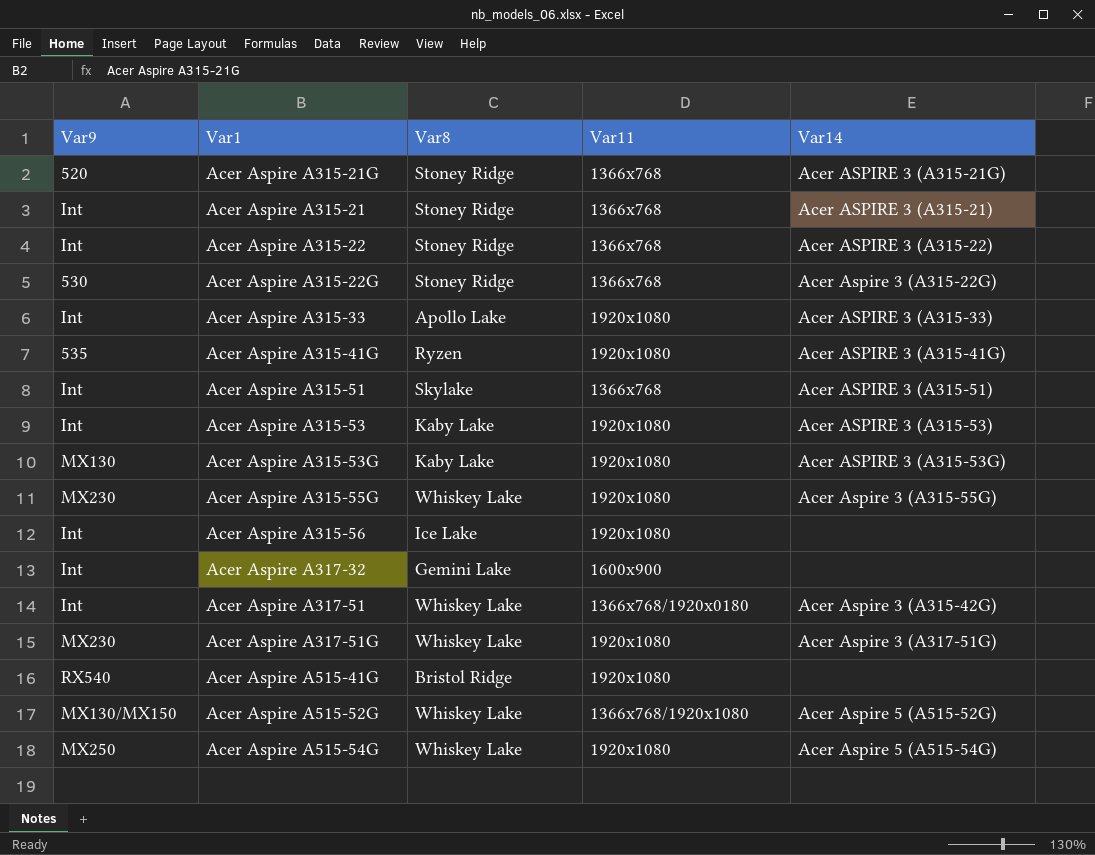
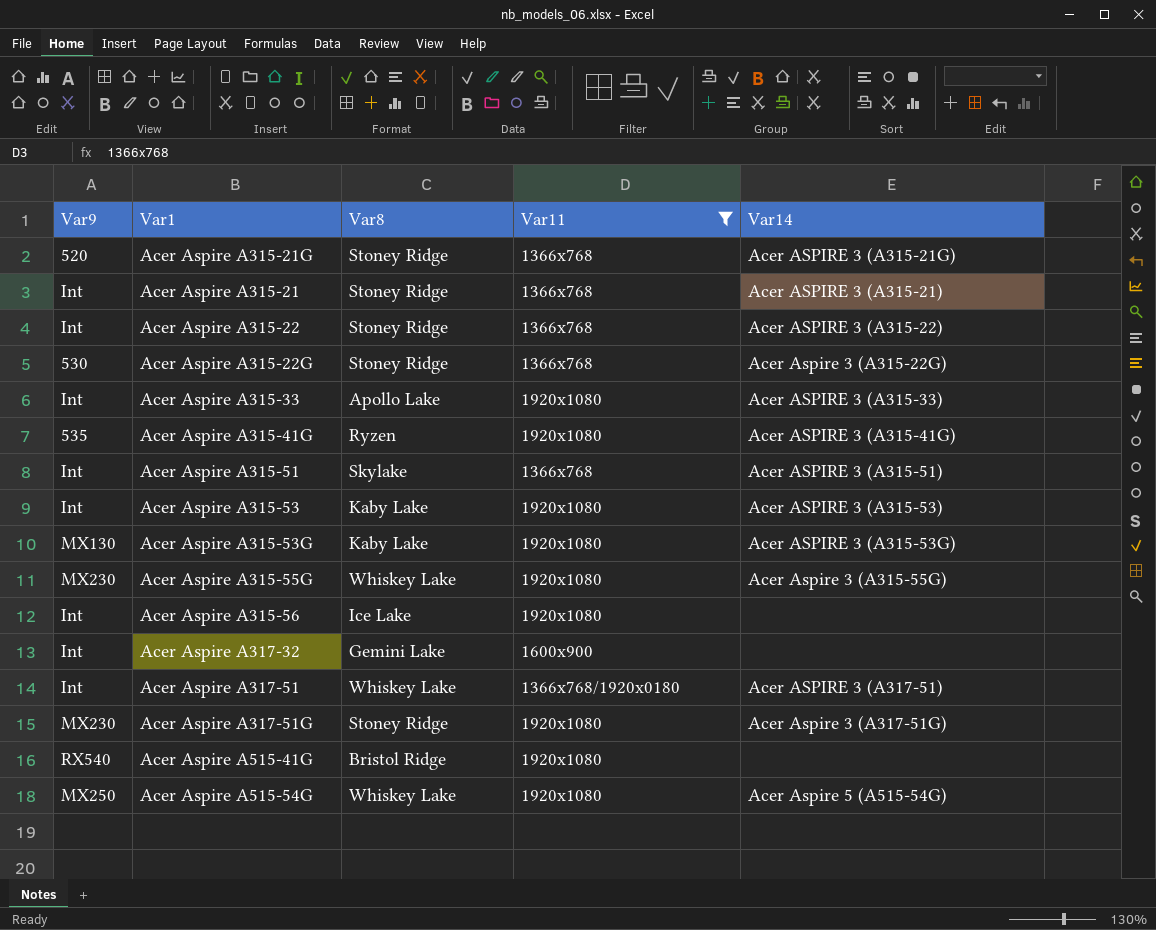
filter: none -> Var11 != 1366x768/1920x1080
Acer Aspire A317-51 | Var14: Acer Aspire 3 (A315-42G) -> Acer ASPIRE 3 (A317-51)
Acer Aspire A317-51G | Var8: Whiskey Lake -> Stoney Ridge

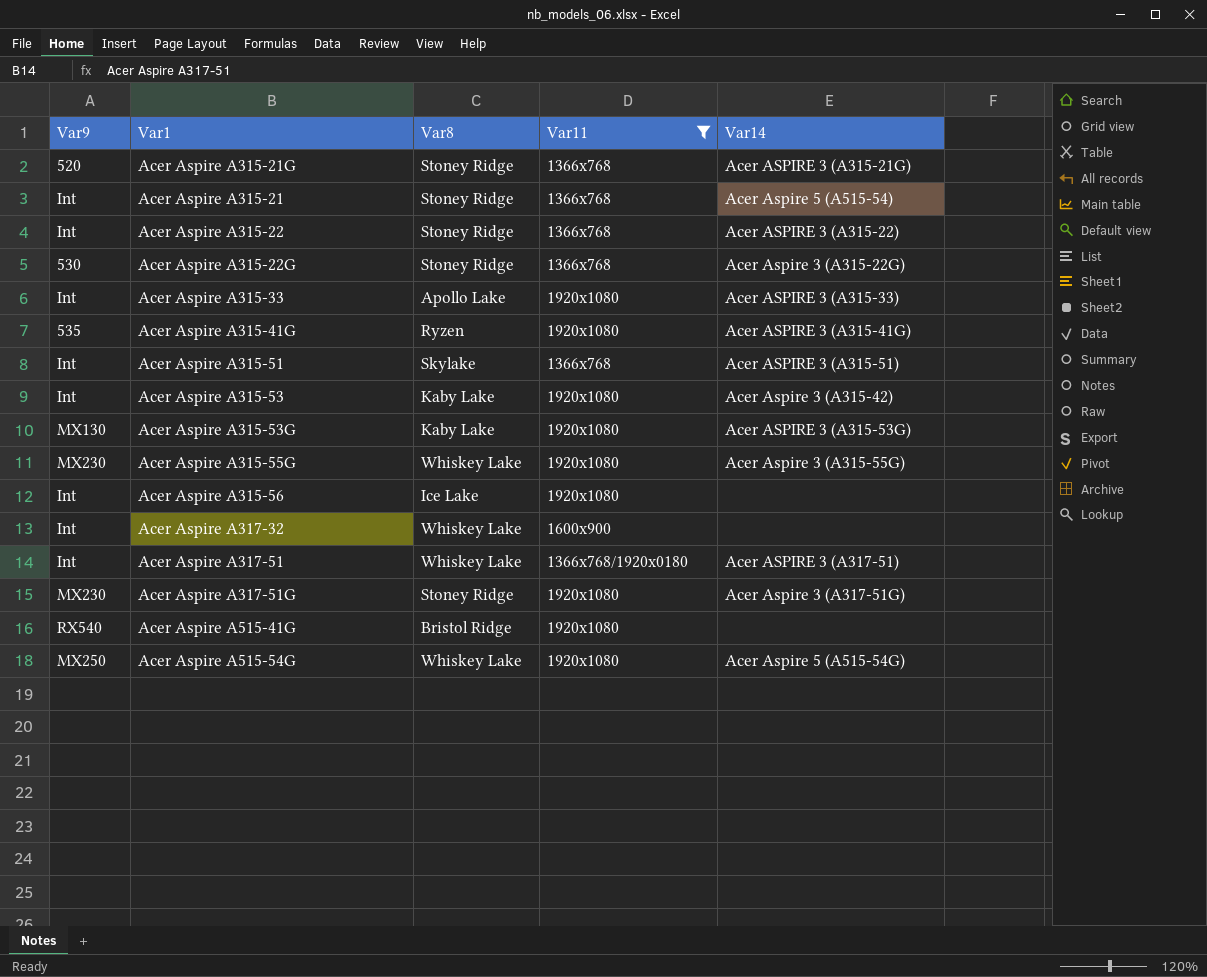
Acer Aspire A315-21 | Var14: Acer ASPIRE 3 (A315-21) -> Acer Aspire 5 (A515-54)
Acer Aspire A315-53 | Var14: Acer ASPIRE 3 (A315-53) -> Acer Aspire 3 (A315-42)
Acer Aspire A317-32 | Var8: Gemini Lake -> Whiskey Lake

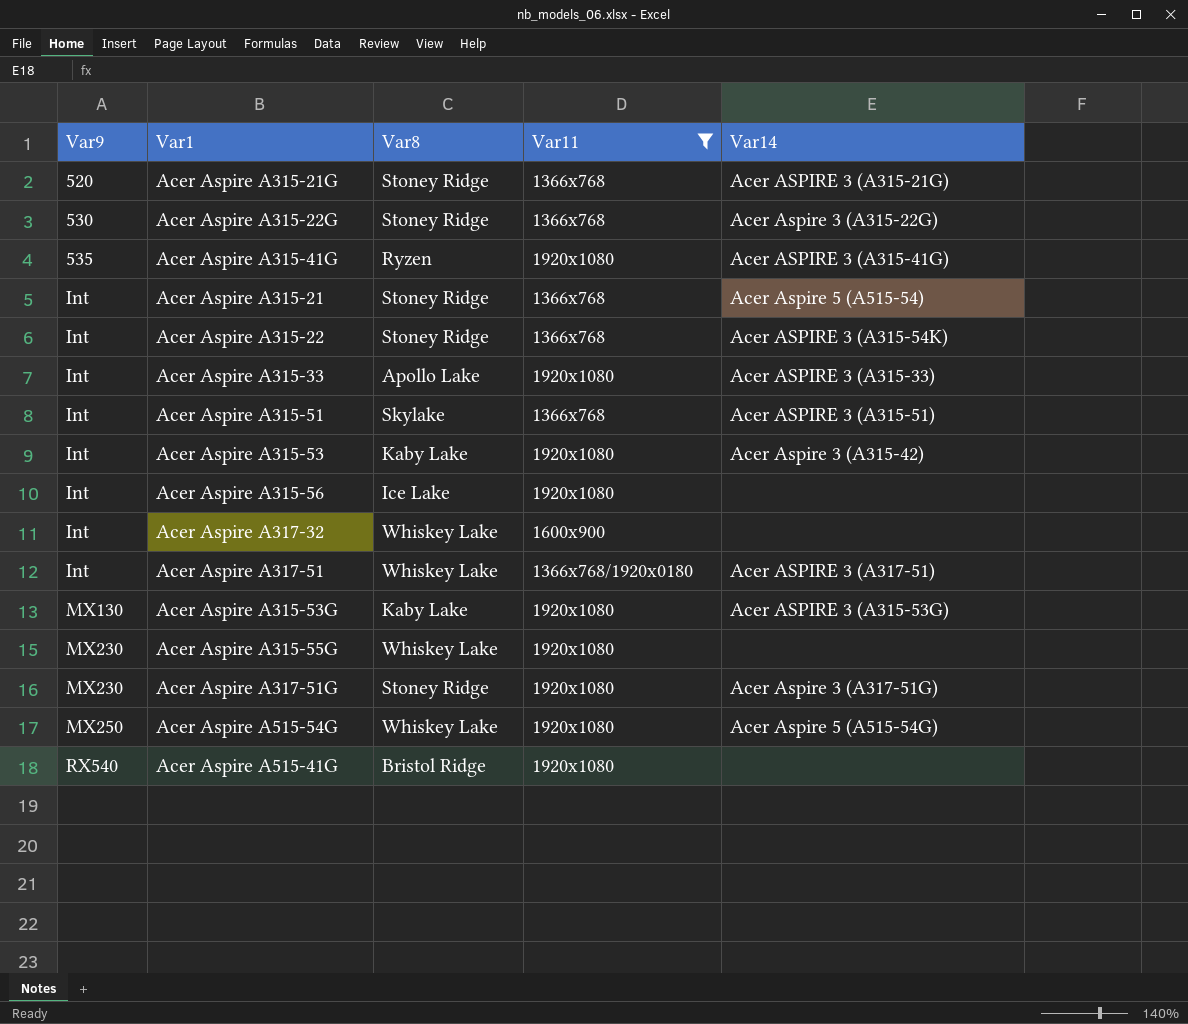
row order: none -> Var9 ascending
Acer Aspire A315-22 | Var14: Acer ASPIRE 3 (A315-22) -> Acer ASPIRE 3 (A315-54K)
Acer Aspire A315-55G | Var14: Acer Aspire 3 (A315-55G) -> none

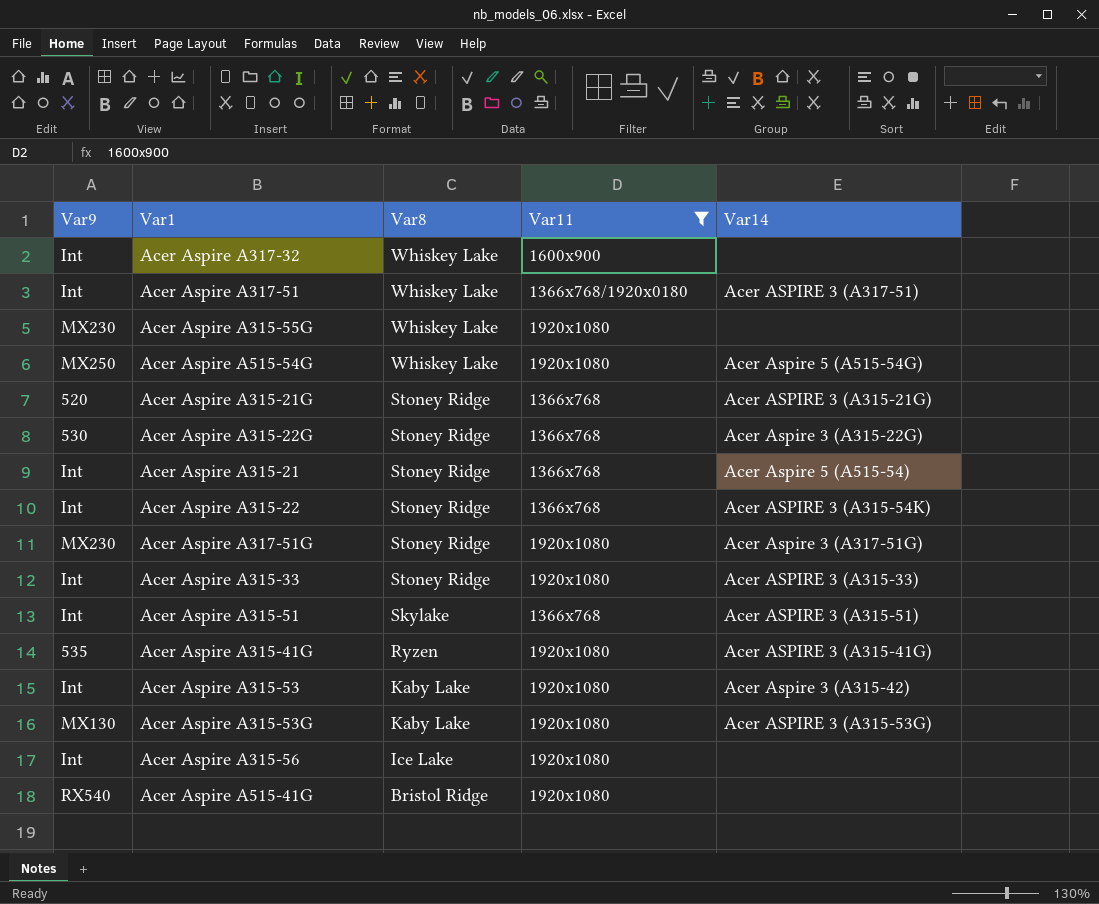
row order: Var9 ascending -> Var8 descending
Acer Aspire A315-33 | Var8: Apollo Lake -> Stoney Ridge

